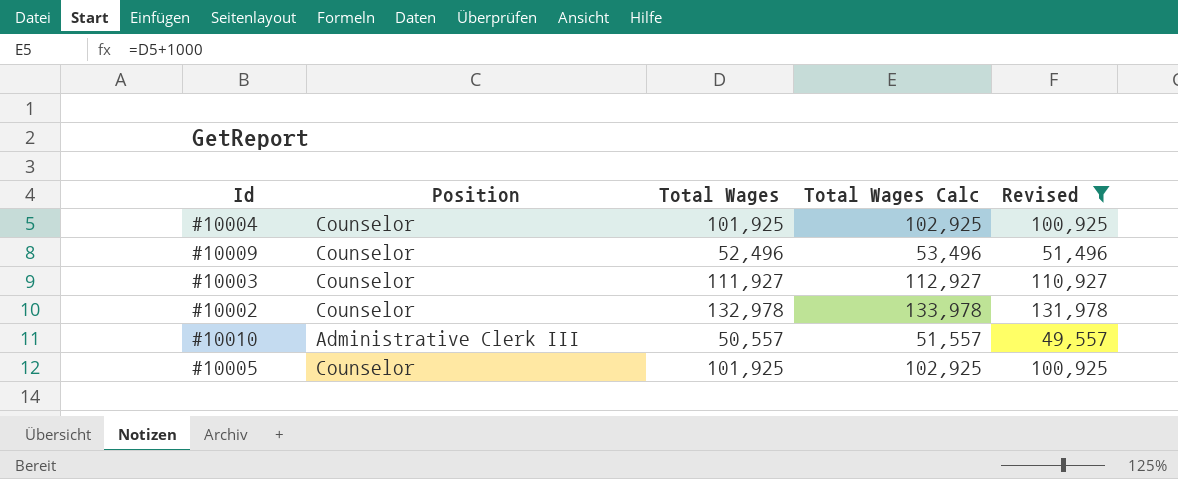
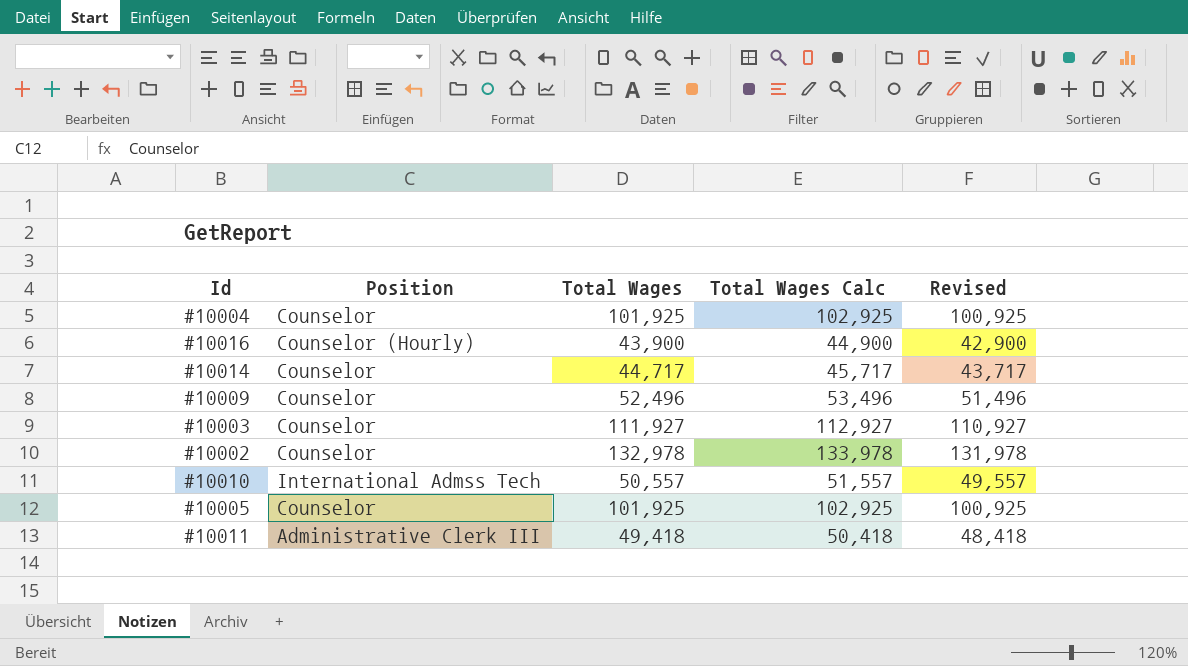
filter: Revised >= 49,557 -> none
#10010 | Position: Administrative Clerk III -> International Admss Tech

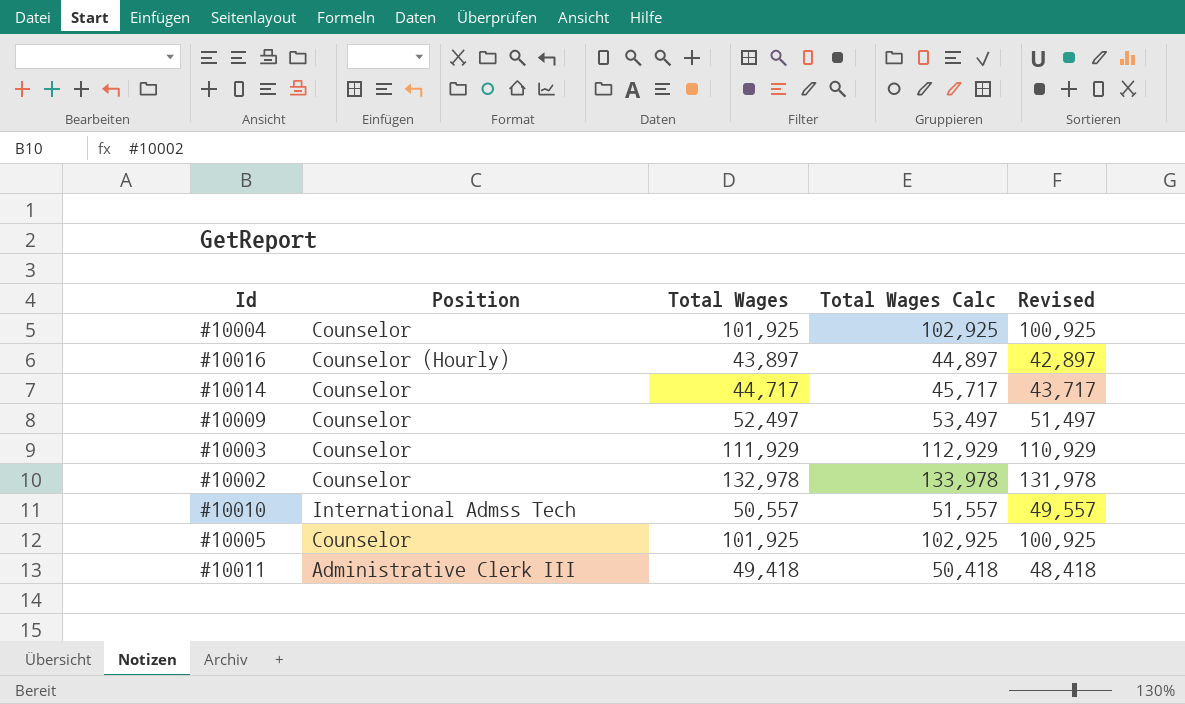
#10016 | Total Wages: 43,900 -> 43,897
#10016 | Total Wages Calc: 44,900 -> 44,897
#10016 | Revised: 42,900 -> 42,897
#10009 | Total Wages: 52,496 -> 52,497
#10009 | Total Wages Calc: 53,496 -> 53,497
#10009 | Revised: 51,496 -> 51,497
#10003 | Total Wages: 111,927 -> 111,929
#10003 | Total Wages Calc: 112,927 -> 112,929
#10003 | Revised: 110,927 -> 110,929

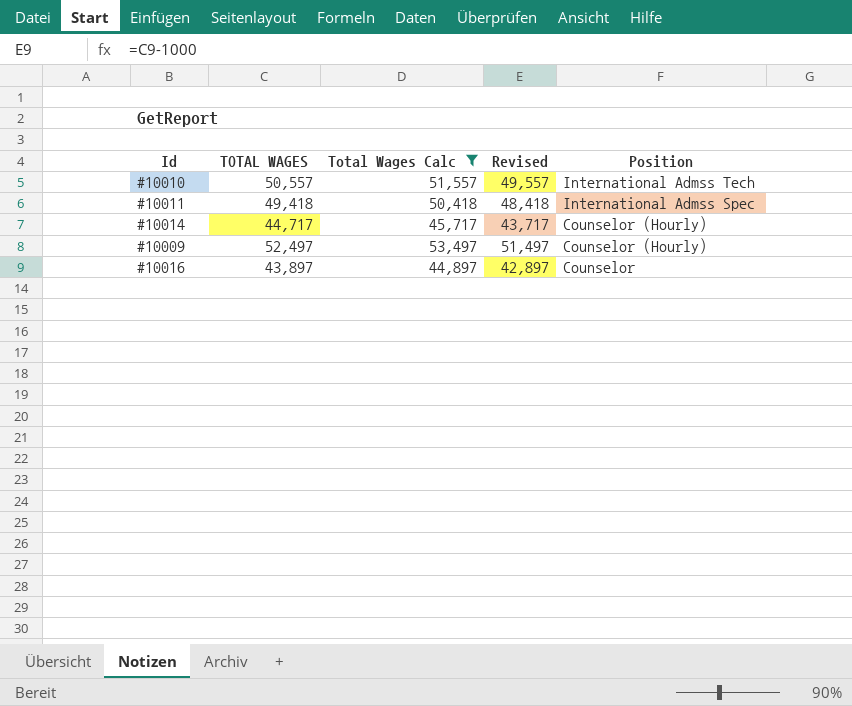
filter: none -> Total Wages Calc <= 53,497
row order: none -> Position descending
column name: Total Wages -> TOTAL WAGES
column Position | position: 2 -> 5
#10011 | Position: Administrative Clerk III -> International Admss Spec
#10014 | Position: Counselor -> Counselor (Hourly)
#10009 | Position: Counselor -> Counselor (Hourly)
#10016 | Position: Counselor (Hourly) -> Counselor

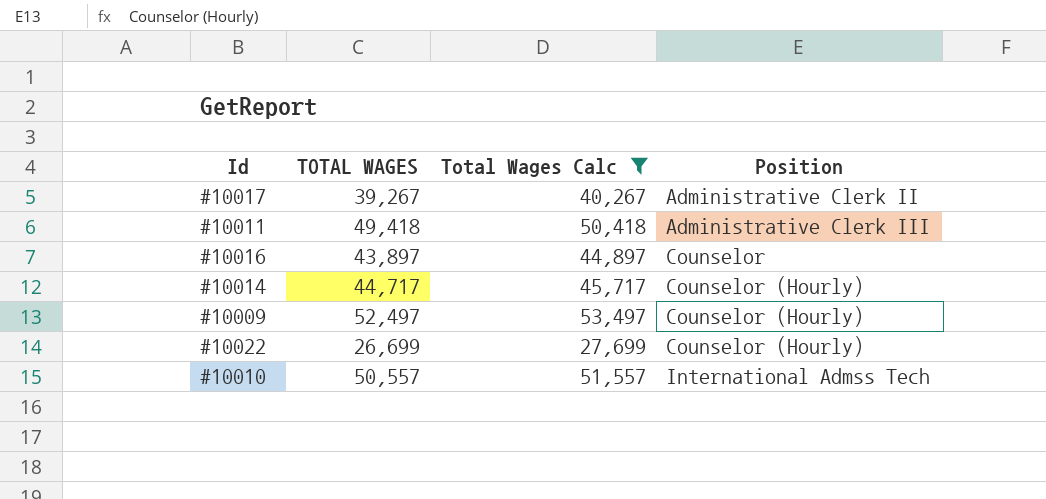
row order: Position descending -> Position ascending
column Revised | formula: [TOTAL WAGES] - 1000 -> none
row #10017: none -> 39,267 | 40,267 | Administrative Clerk II
#10011 | Position: International Admss Spec -> Administrative Clerk III
row #10022: none -> 26,699 | 27,699 | Counselor (Hourly)

